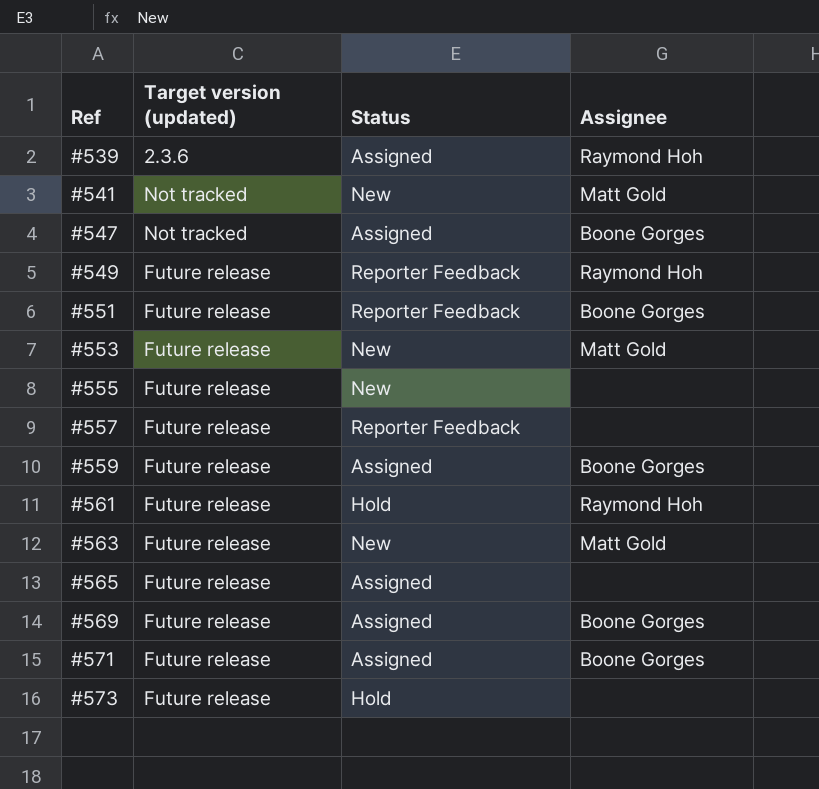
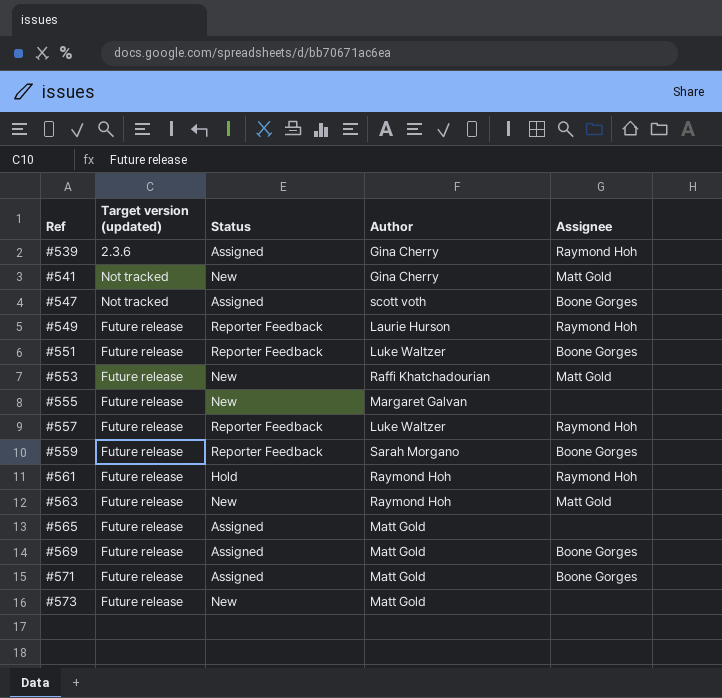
column Author | position: none -> 4
#557 | Assignee: none -> Raymond Hoh
#559 | Status: Assigned -> Reporter Feedback
#573 | Status: Hold -> New

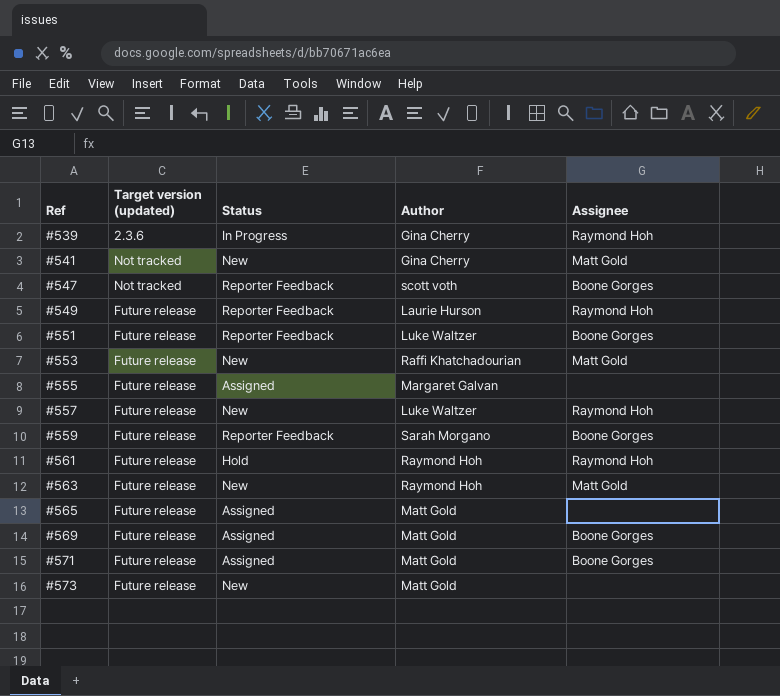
#539 | Status: Assigned -> In Progress
#547 | Status: Assigned -> Reporter Feedback
#555 | Status: New -> Assigned
#557 | Status: Reporter Feedback -> New

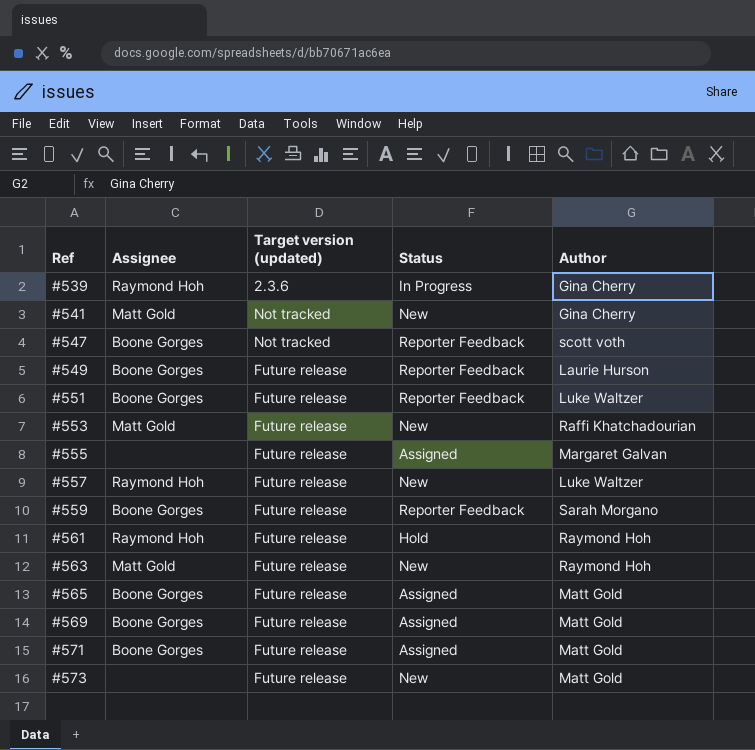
column Assignee | position: 5 -> 2
#549 | Assignee: Raymond Hoh -> Boone Gorges
#565 | Assignee: none -> Boone Gorges

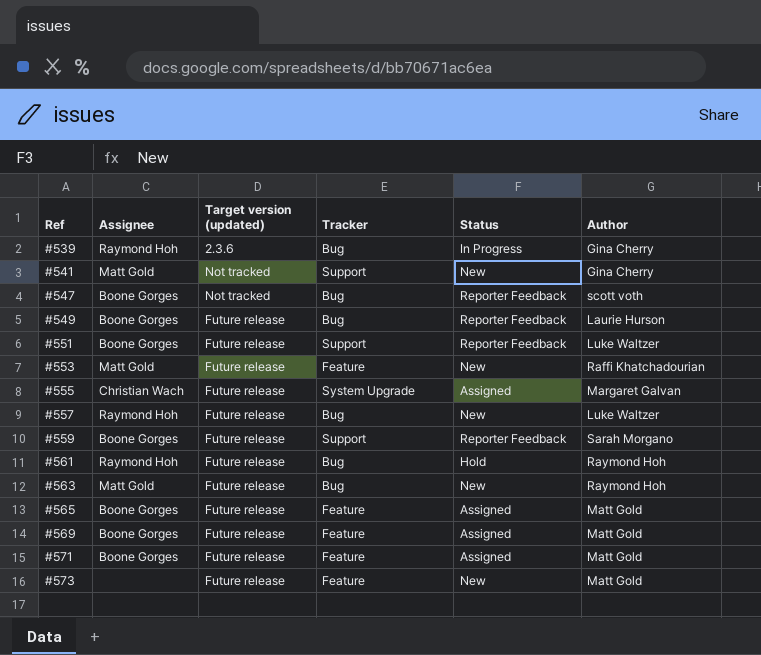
column Tracker | position: none -> 4
#555 | Assignee: none -> Christian Wach

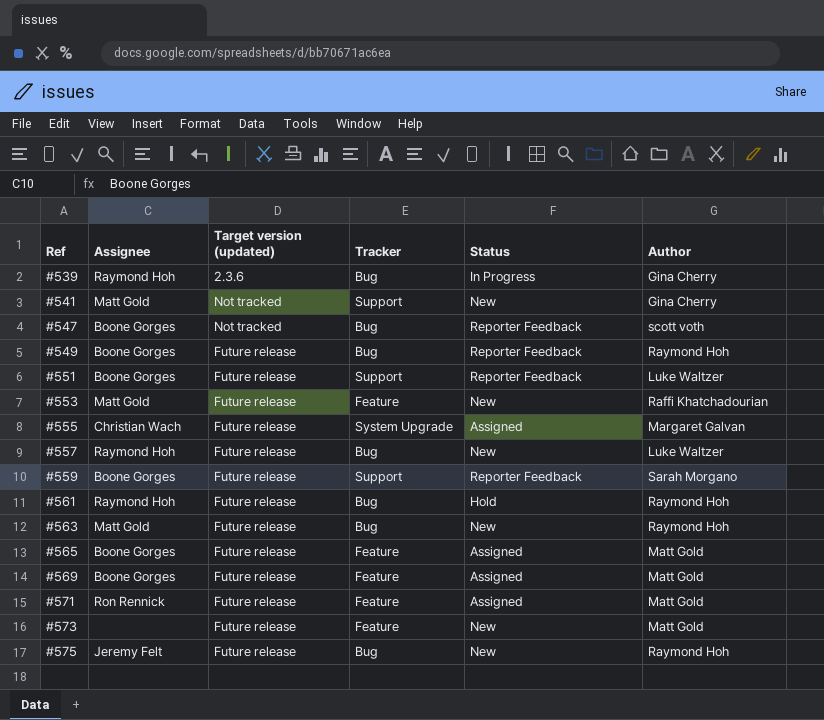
#549 | Author: Laurie Hurson -> Raymond Hoh
#571 | Assignee: Boone Gorges -> Ron Rennick
row #575: none -> Jeremy Felt | Future release | Bug | New | Raymond Hoh

